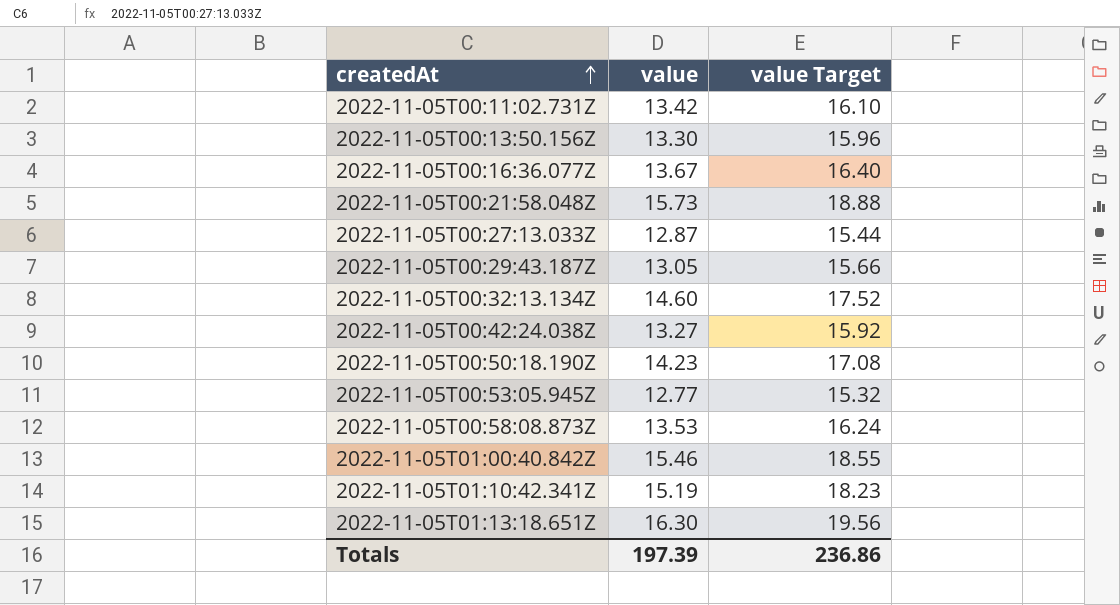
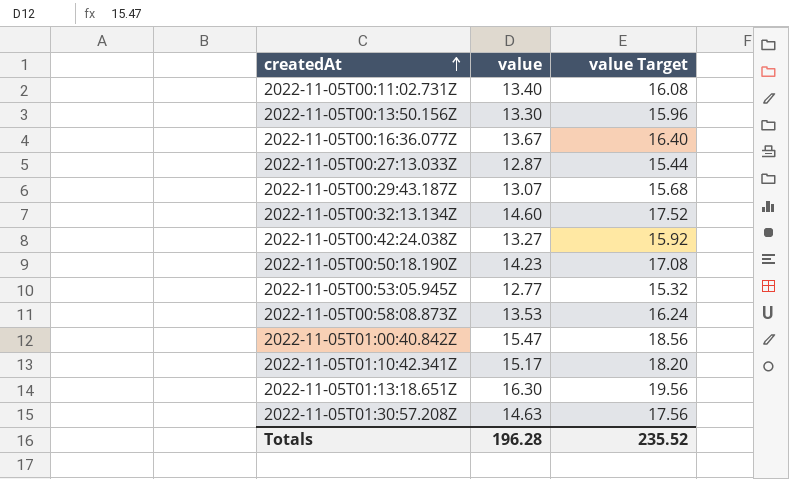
row 2022-11-05T00:21:58.048Z: 15.73 | 18.88 -> none
2022-11-05T00:11:02.731Z | value: 13.42 -> 13.40
2022-11-05T00:11:02.731Z | value Target: 16.10 -> 16.08
2022-11-05T00:29:43.187Z | value: 13.05 -> 13.07
2022-11-05T00:29:43.187Z | value Target: 15.66 -> 15.68
2022-11-05T01:00:40.842Z | value: 15.46 -> 15.47
2022-11-05T01:00:40.842Z | value Target: 18.55 -> 18.56
2022-11-05T01:10:42.341Z | value: 15.19 -> 15.17
2022-11-05T01:10:42.341Z | value Target: 18.23 -> 18.20
row 2022-11-05T01:30:57.208Z: none -> 14.63 | 17.56
Totals | value: 197.39 -> 196.28
Totals | value Target: 236.86 -> 235.52

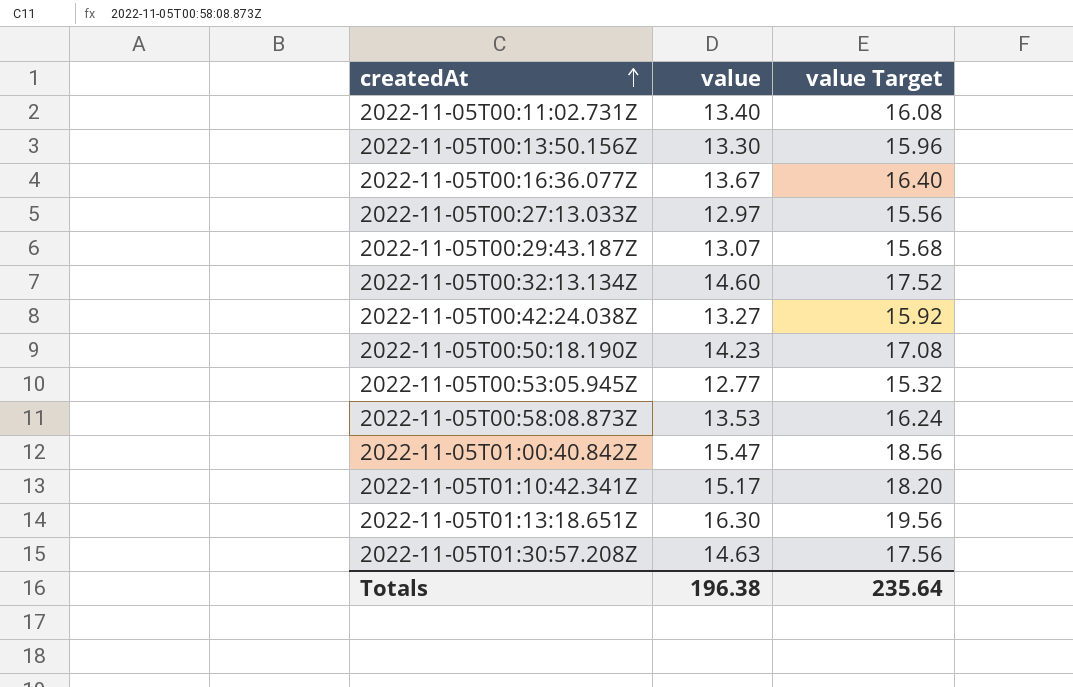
2022-11-05T00:27:13.033Z | value: 12.87 -> 12.97
2022-11-05T00:27:13.033Z | value Target: 15.44 -> 15.56
Totals | value: 196.28 -> 196.38
Totals | value Target: 235.52 -> 235.64

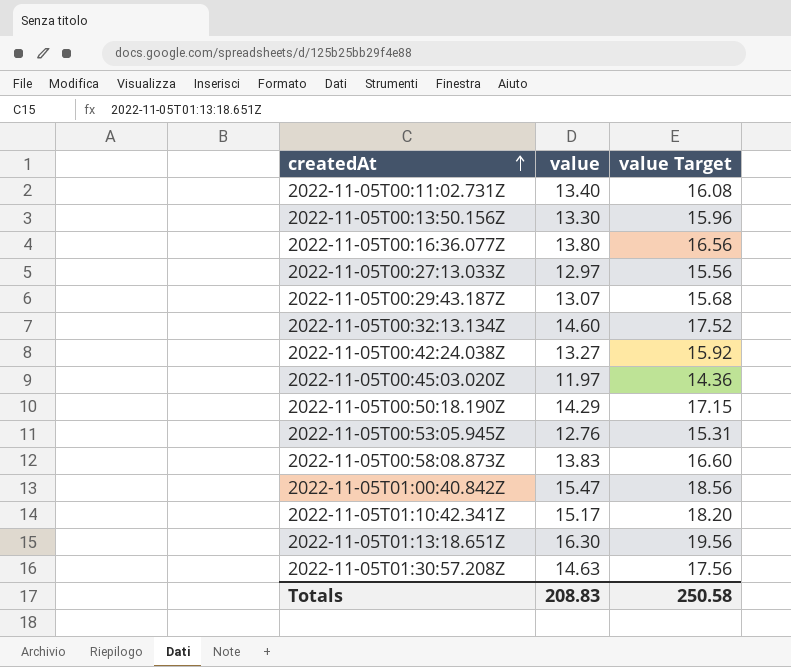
2022-11-05T00:16:36.077Z | value: 13.67 -> 13.80
2022-11-05T00:16:36.077Z | value Target: 16.40 -> 16.56
row 2022-11-05T00:45:03.020Z: none -> 11.97 | 14.36
2022-11-05T00:50:18.190Z | value: 14.23 -> 14.29
2022-11-05T00:50:18.190Z | value Target: 17.08 -> 17.15
2022-11-05T00:53:05.945Z | value: 12.77 -> 12.76
2022-11-05T00:53:05.945Z | value Target: 15.32 -> 15.31
2022-11-05T00:58:08.873Z | value: 13.53 -> 13.83
2022-11-05T00:58:08.873Z | value Target: 16.24 -> 16.60
Totals | value: 196.38 -> 208.83
Totals | value Target: 235.64 -> 250.58

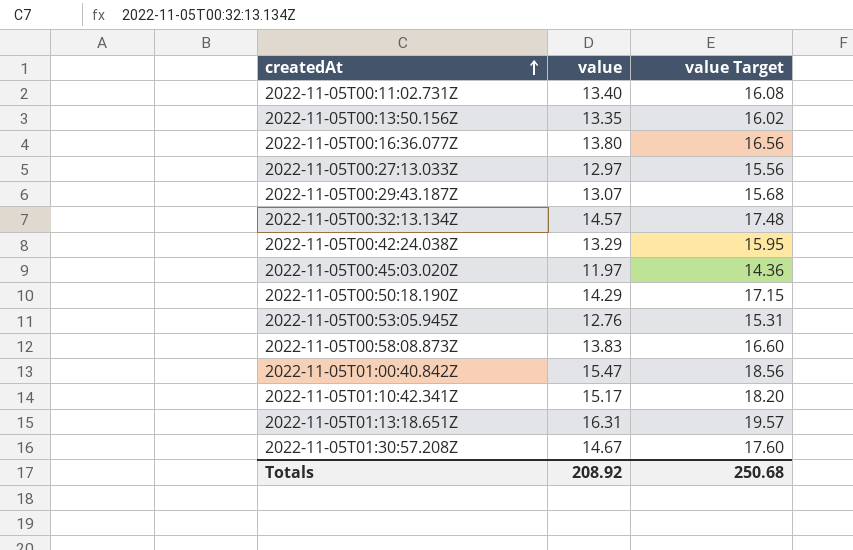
2022-11-05T00:13:50.156Z | value: 13.30 -> 13.35
2022-11-05T00:13:50.156Z | value Target: 15.96 -> 16.02
2022-11-05T00:32:13.134Z | value: 14.60 -> 14.57
2022-11-05T00:32:13.134Z | value Target: 17.52 -> 17.48
2022-11-05T00:42:24.038Z | value: 13.27 -> 13.29
2022-11-05T00:42:24.038Z | value Target: 15.92 -> 15.95
2022-11-05T01:13:18.651Z | value: 16.30 -> 16.31
2022-11-05T01:13:18.651Z | value Target: 19.56 -> 19.57
2022-11-05T01:30:57.208Z | value: 14.63 -> 14.67
2022-11-05T01:30:57.208Z | value Target: 17.56 -> 17.60
Totals | value: 208.83 -> 208.92
Totals | value Target: 250.58 -> 250.68

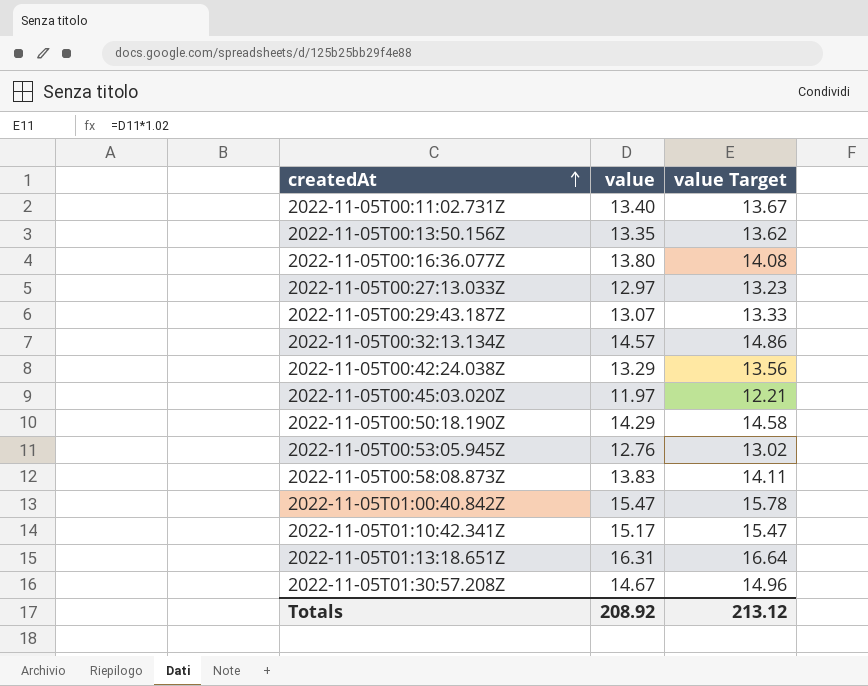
column value Target | formula: [value] * 1.2 -> [value] * 1.02
Totals | value Target: 250.68 -> 213.12

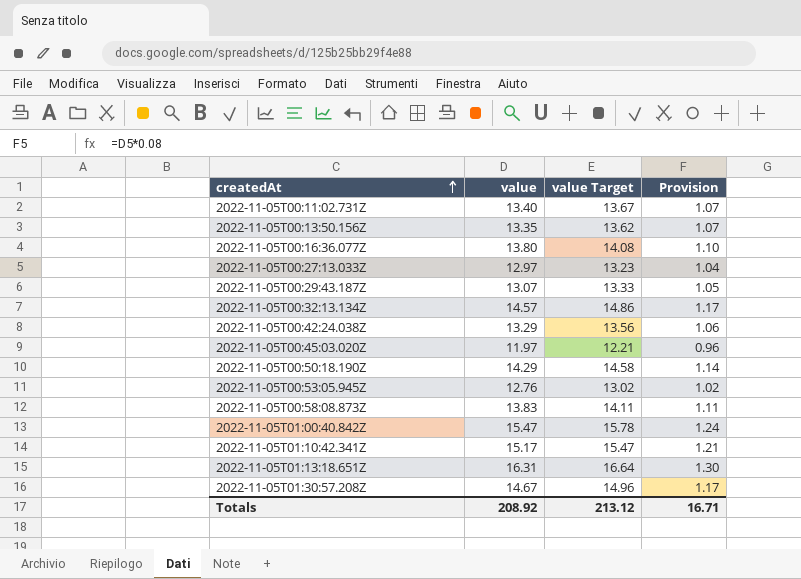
column Provision | formula: none -> [value] * 0.08

